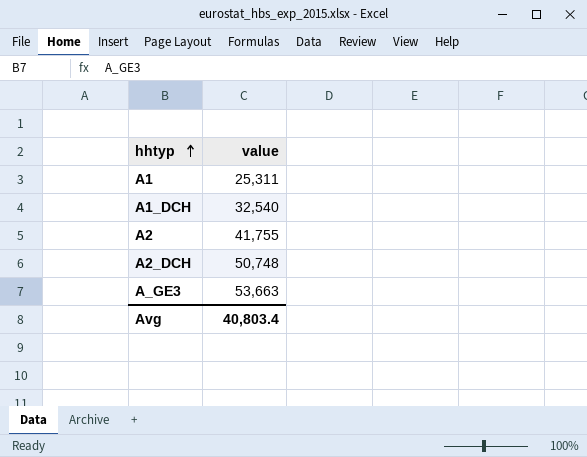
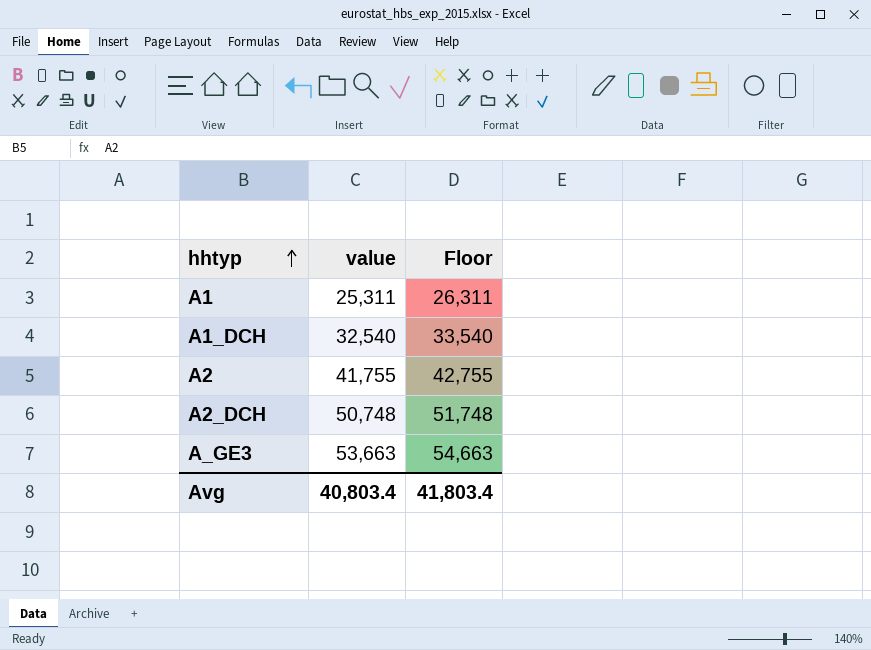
column Floor | formula: none -> [value] + 1000

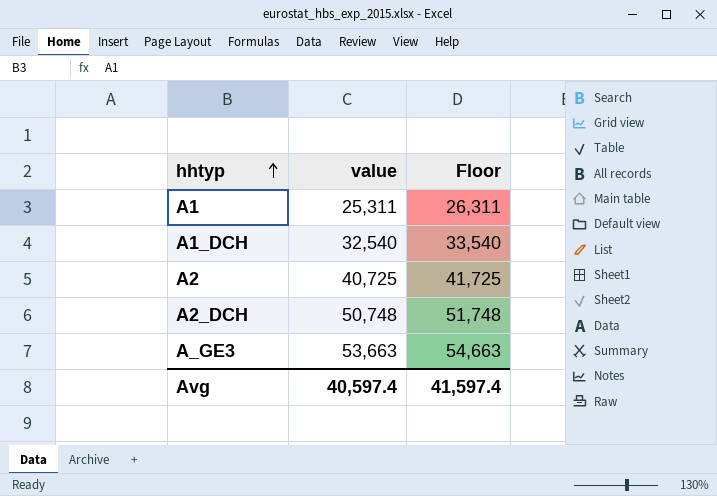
A2 | value: 41,755 -> 40,725
A2 | Floor: 42,755 -> 41,725
Avg | value: 40,803.4 -> 40,597.4
Avg | Floor: 41,803.4 -> 41,597.4

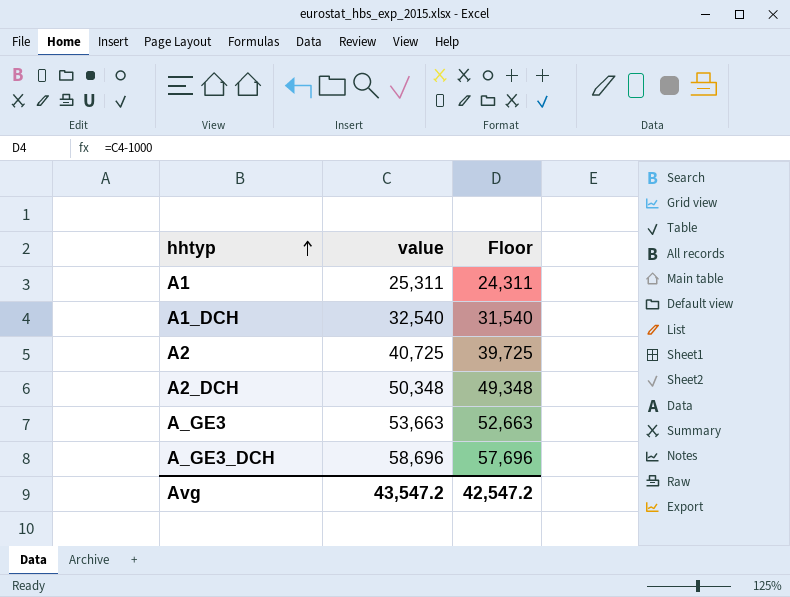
column Floor | formula: [value] + 1000 -> [value] - 1000
A2_DCH | value: 50,748 -> 50,348
row A_GE3_DCH: none -> 58,696 | 57,696
Avg | value: 40,597.4 -> 43,547.2
Avg | Floor: 41,597.4 -> 42,547.2

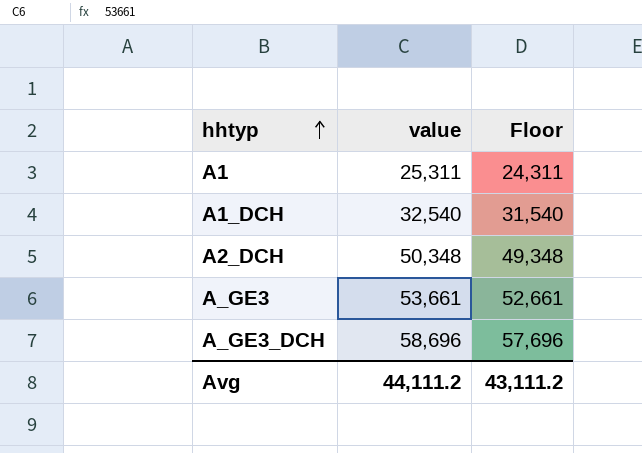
row A2: 40,725 | 39,725 -> none
A_GE3 | value: 53,663 -> 53,661
A_GE3 | Floor: 52,663 -> 52,661
Avg | value: 43,547.2 -> 44,111.2
Avg | Floor: 42,547.2 -> 43,111.2

